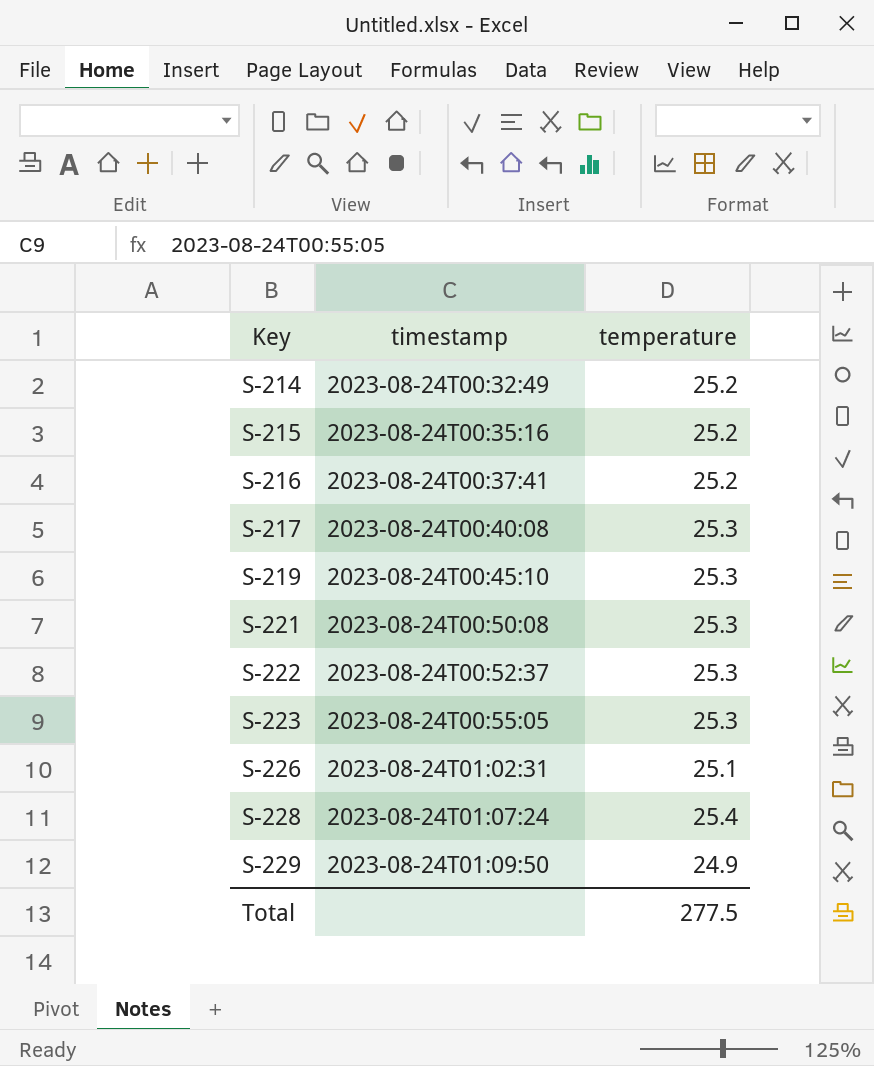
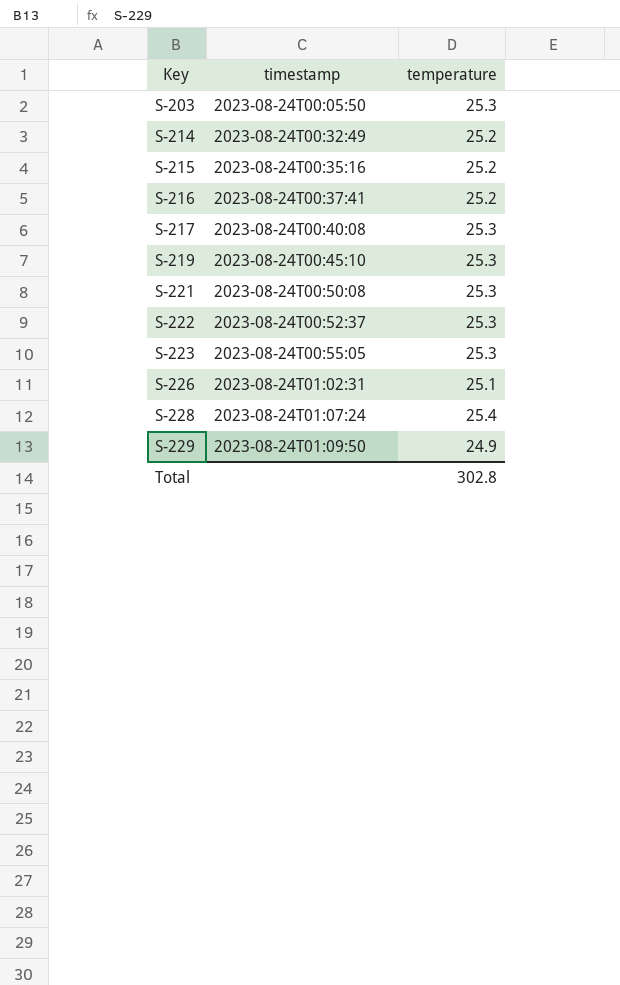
row S-203: none -> 2023-08-24T00:05:50 | 25.3
Total | temperature: 277.5 -> 302.8

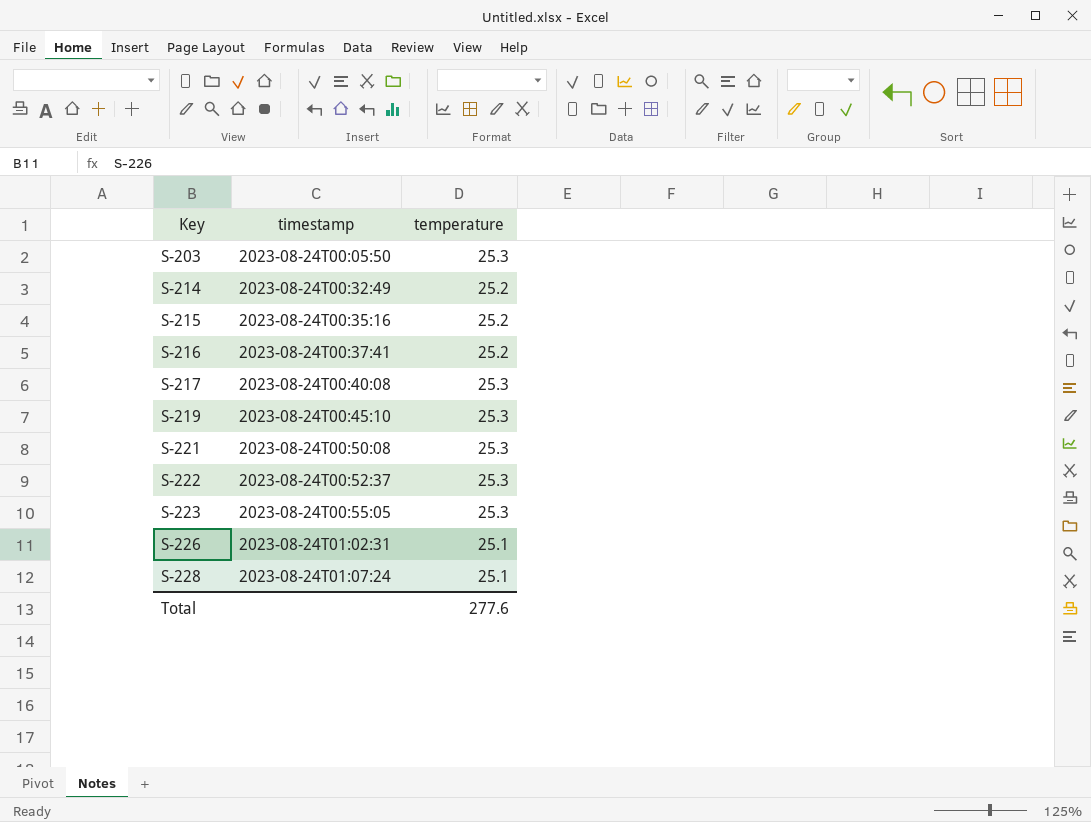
row S-229: 2023-08-24T01:09:50 | 24.9 -> none
S-228 | temperature: 25.4 -> 25.1
Total | temperature: 302.8 -> 277.6

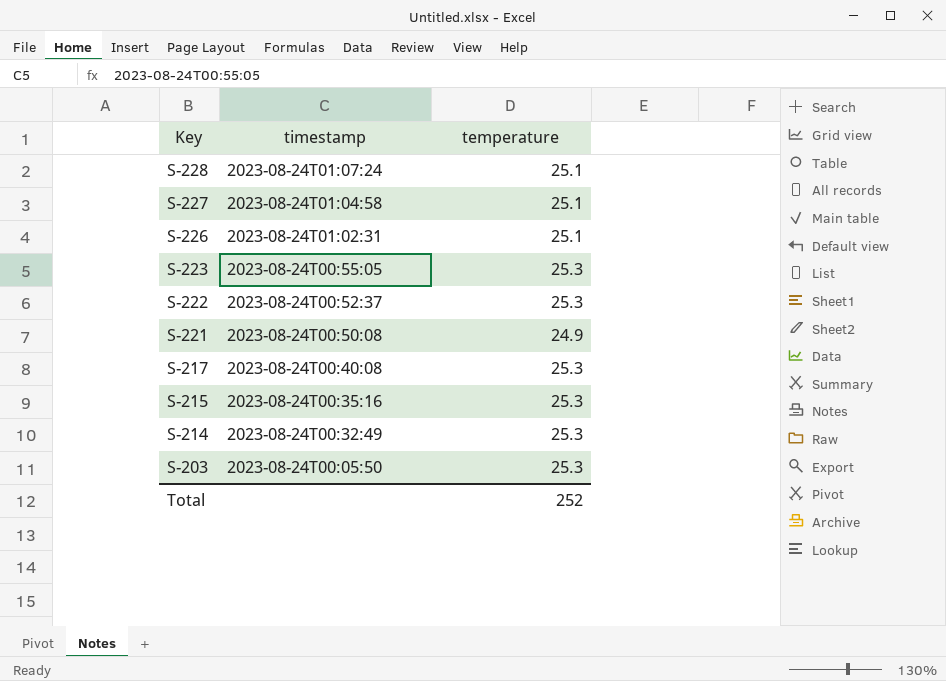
row order: Key ascending -> Key descending
row S-216: 2023-08-24T00:37:41 | 25.2 -> none
row S-219: 2023-08-24T00:45:10 | 25.3 -> none
row S-227: none -> 2023-08-24T01:04:58 | 25.1
S-221 | temperature: 25.3 -> 24.9
S-215 | temperature: 25.2 -> 25.3
S-214 | temperature: 25.2 -> 25.3
Total | temperature: 277.6 -> 252

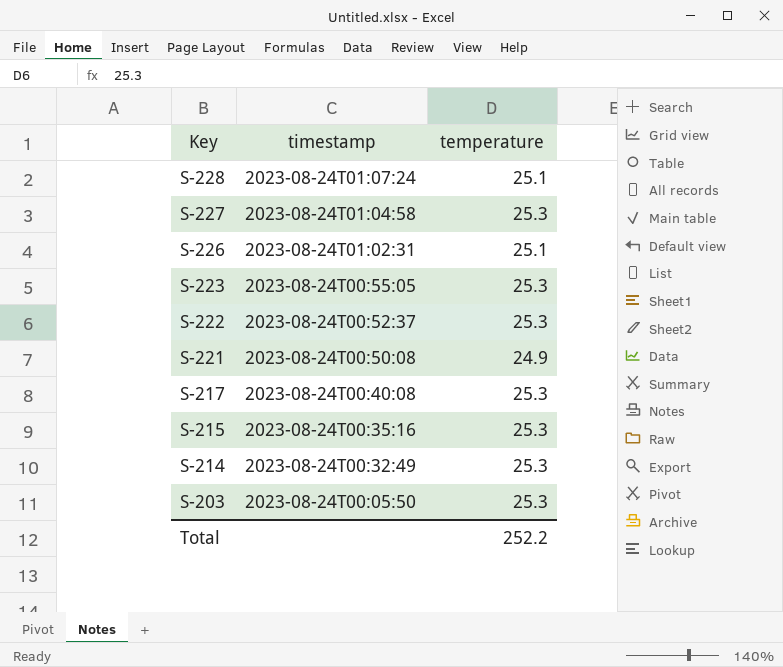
S-227 | temperature: 25.1 -> 25.3
Total | temperature: 252 -> 252.2

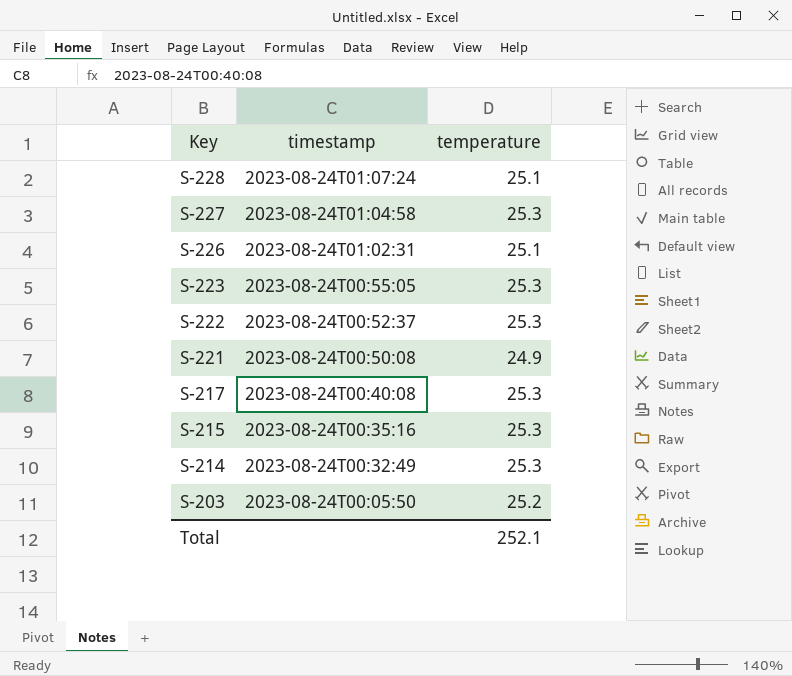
S-203 | temperature: 25.3 -> 25.2
Total | temperature: 252.2 -> 252.1

